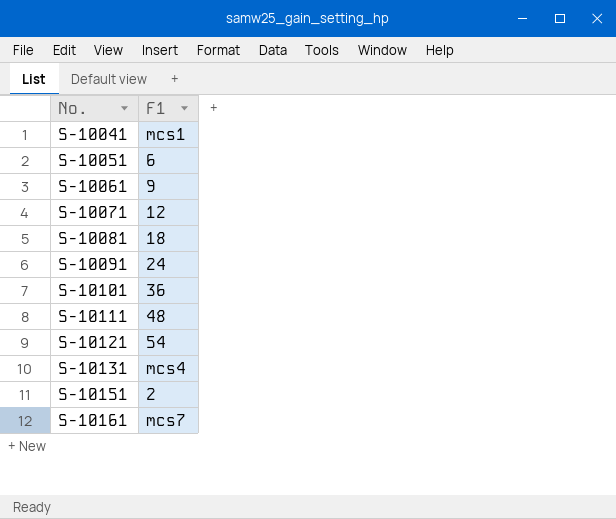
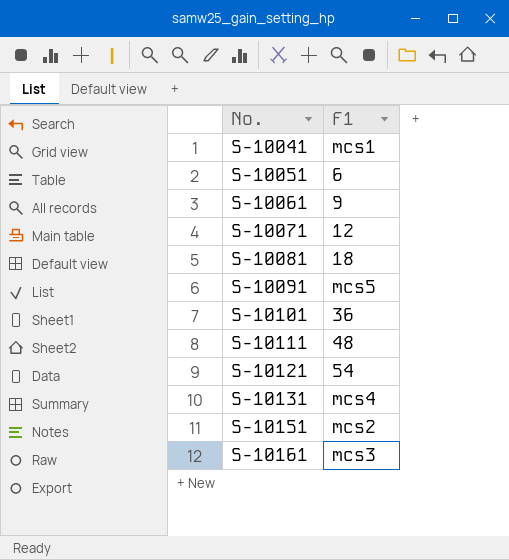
S-10091 | F1: 24 -> mcs5
S-10151 | F1: 2 -> mcs2
S-10161 | F1: mcs7 -> mcs3

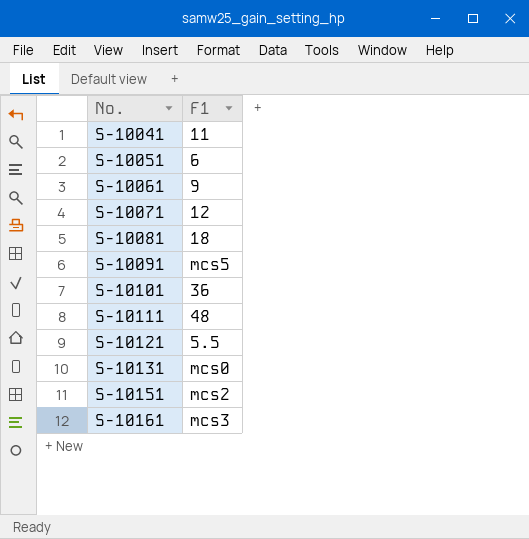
S-10041 | F1: mcs1 -> 11
S-10121 | F1: 54 -> 5.5
S-10131 | F1: mcs4 -> mcs0

